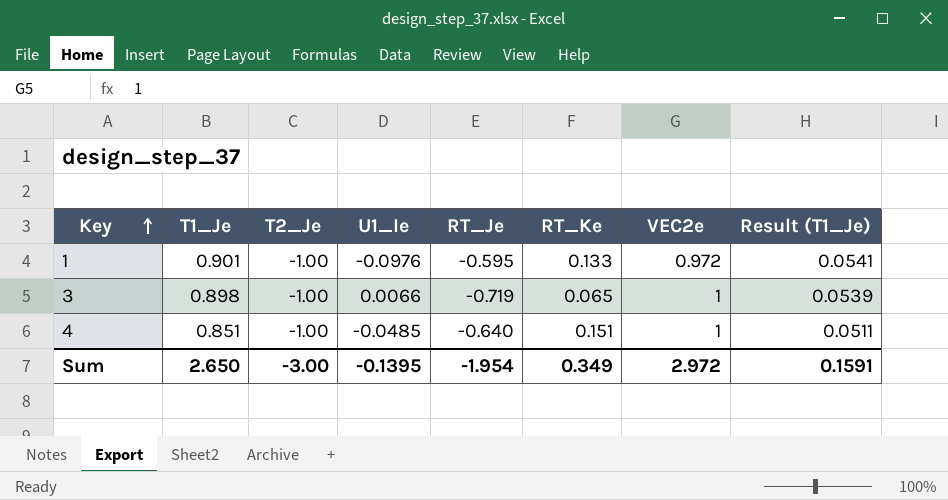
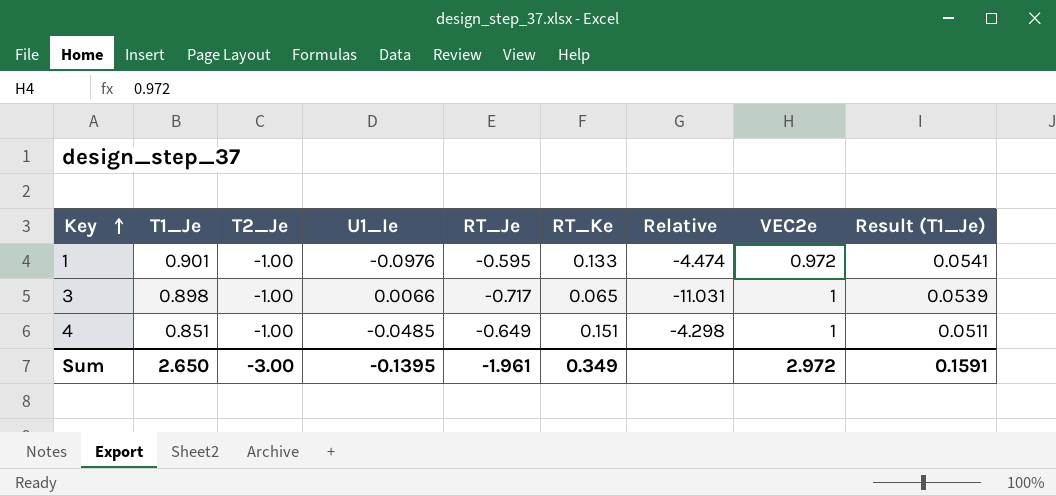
column Relative | formula: none -> [RT_Je] / [RT_Ke]
3 | RT_Je: -0.719 -> -0.717
4 | RT_Je: -0.640 -> -0.649
Sum | RT_Je: -1.954 -> -1.961

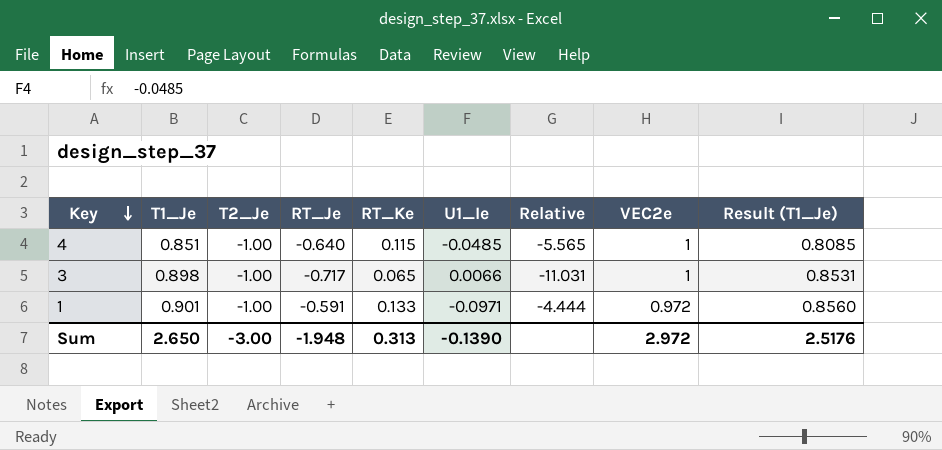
row order: Key ascending -> Key descending
column U1_Ie | position: 4 -> 6
column Result (T1_Je) | formula: [T1_Je] * 0.06 -> [T1_Je] * 0.95
4 | RT_Je: -0.649 -> -0.640
4 | RT_Ke: 0.151 -> 0.115
4 | Relative: -4.298 -> -5.565
1 | RT_Je: -0.595 -> -0.591
1 | U1_Ie: -0.0976 -> -0.0971
1 | Relative: -4.474 -> -4.444
Sum | RT_Je: -1.961 -> -1.948
Sum | RT_Ke: 0.349 -> 0.313
Sum | U1_Ie: -0.1395 -> -0.1390
Sum | Result (T1_Je): 0.1591 -> 2.5176

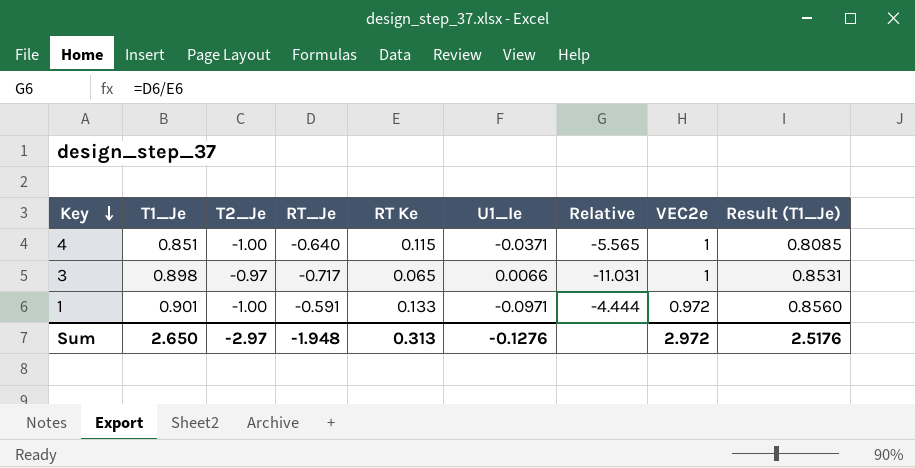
column name: RT_Ke -> RT Ke
4 | U1_Ie: -0.0485 -> -0.0371
3 | T2_Je: -1.00 -> -0.97
Sum | T2_Je: -3.00 -> -2.97
Sum | U1_Ie: -0.1390 -> -0.1276

